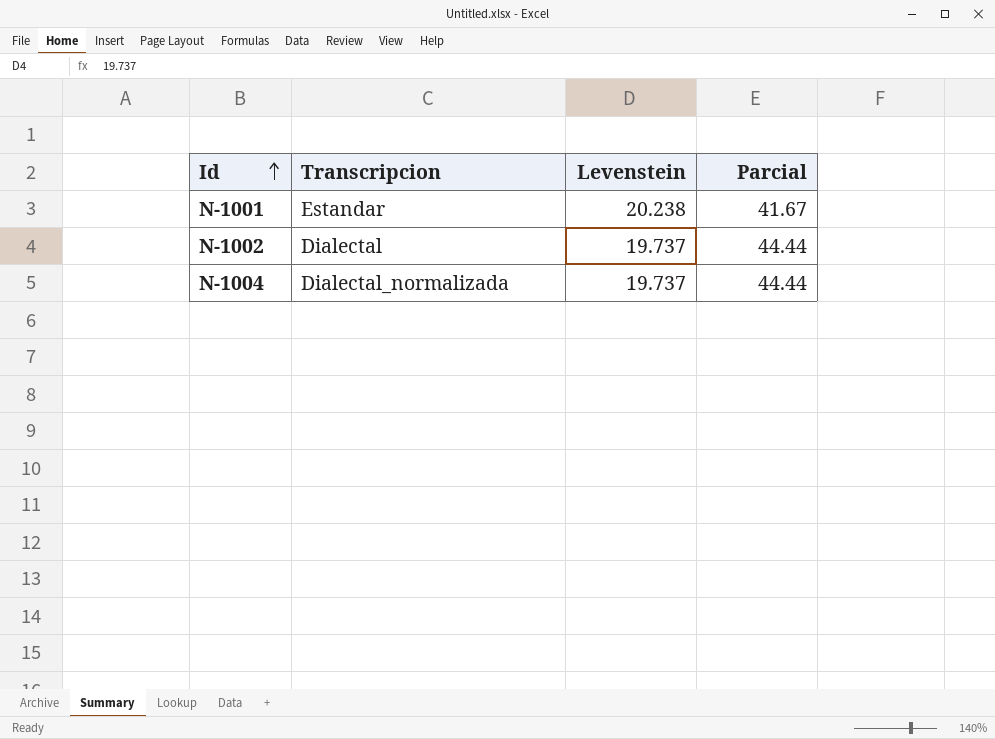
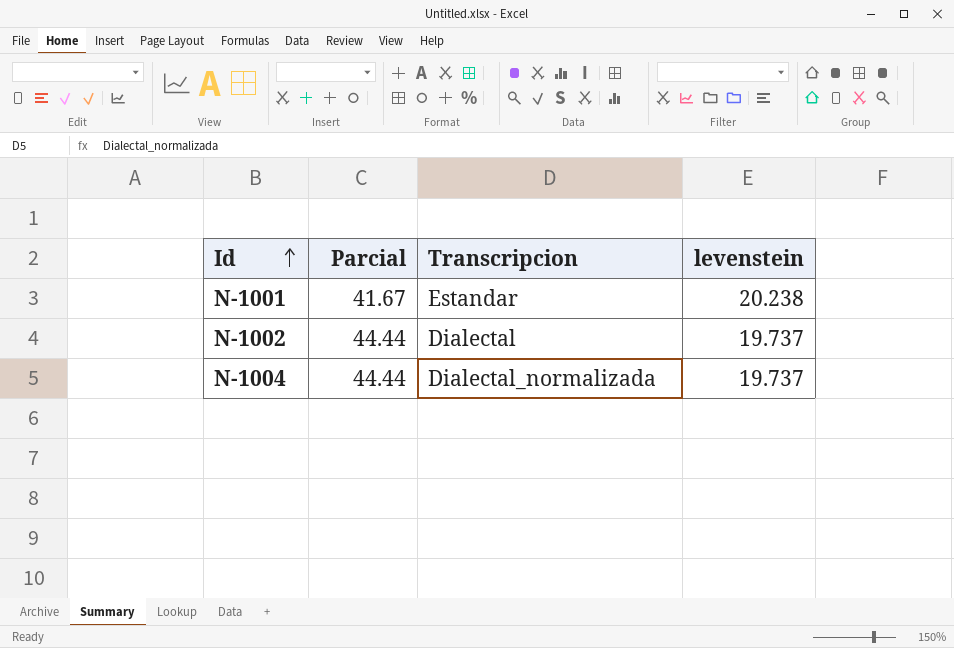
column Parcial | position: 4 -> 2
column name: Levenstein -> levenstein

